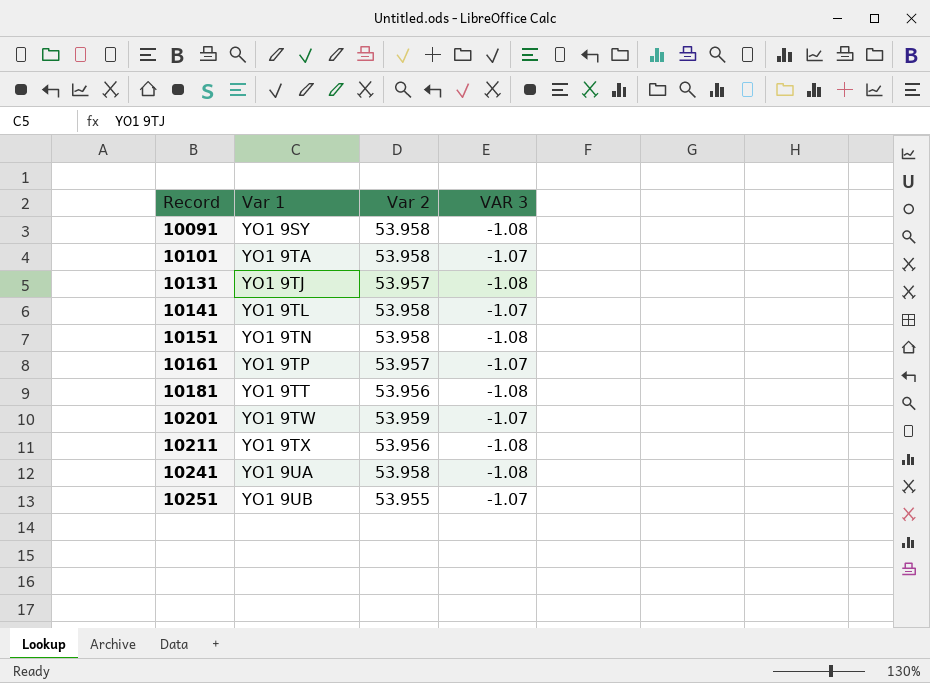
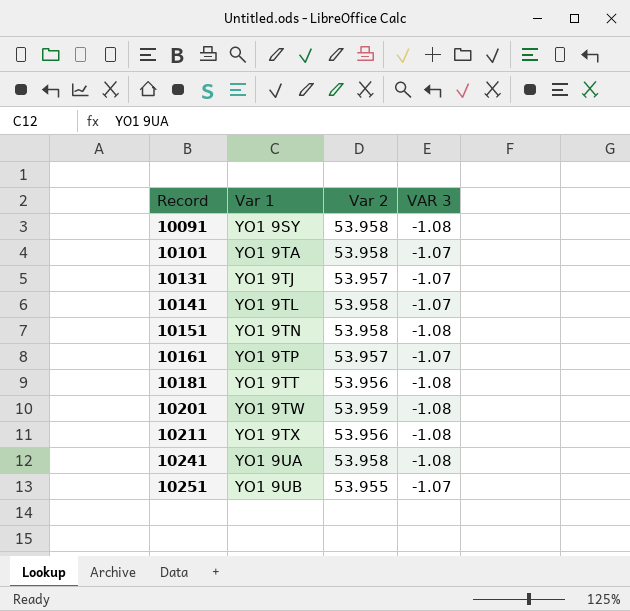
10131 | VAR 3: -1.08 -> -1.07
10201 | VAR 3: -1.07 -> -1.08

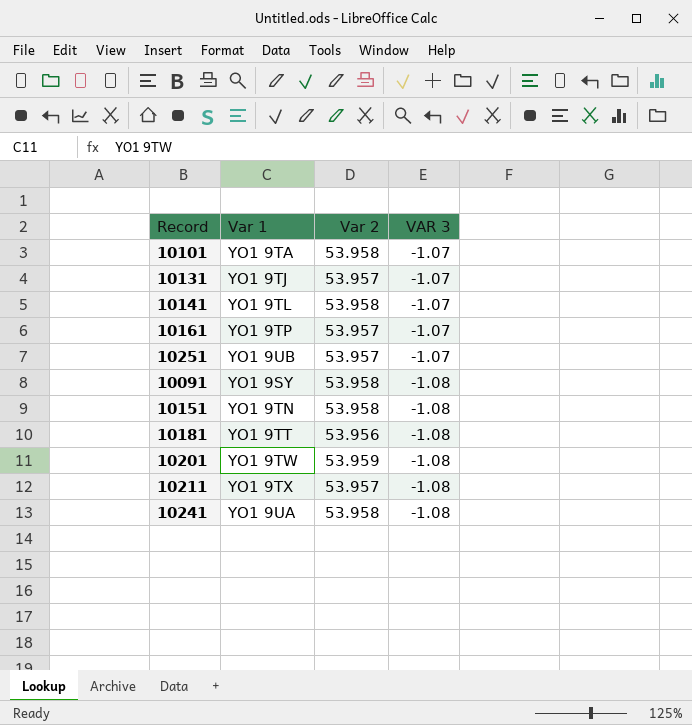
row order: Record ascending -> VAR 3 descending
10251 | Var 2: 53.955 -> 53.957
10211 | Var 2: 53.956 -> 53.957

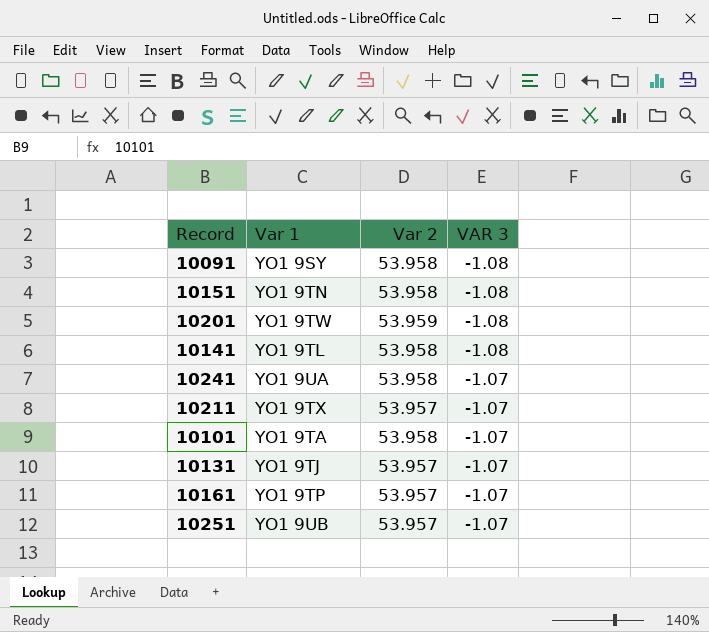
row order: VAR 3 descending -> VAR 3 ascending
row 10181: YO1 9TT | 53.956 | -1.08 -> none
10141 | VAR 3: -1.07 -> -1.08
10241 | VAR 3: -1.08 -> -1.07
10211 | VAR 3: -1.08 -> -1.07

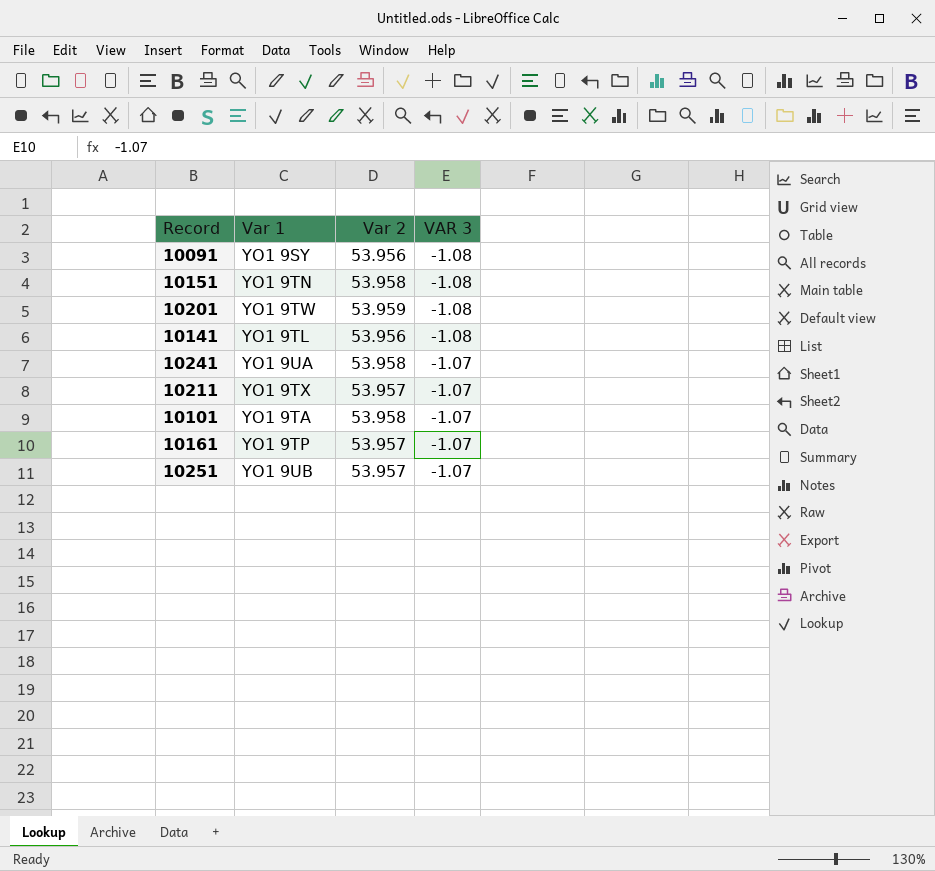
row 10131: YO1 9TJ | 53.957 | -1.07 -> none
10091 | Var 2: 53.958 -> 53.956
10141 | Var 2: 53.958 -> 53.956

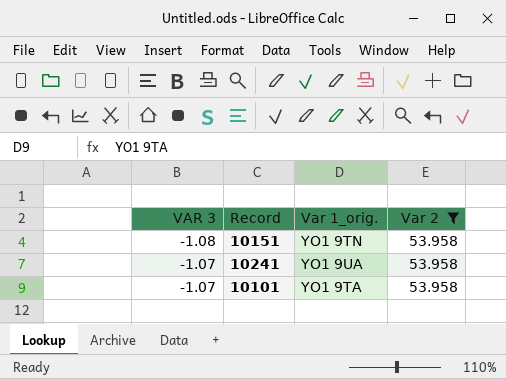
filter: none -> Var 2 = 53.958
column VAR 3 | position: 4 -> 1
column name: Var 1 -> Var 1_orig.

